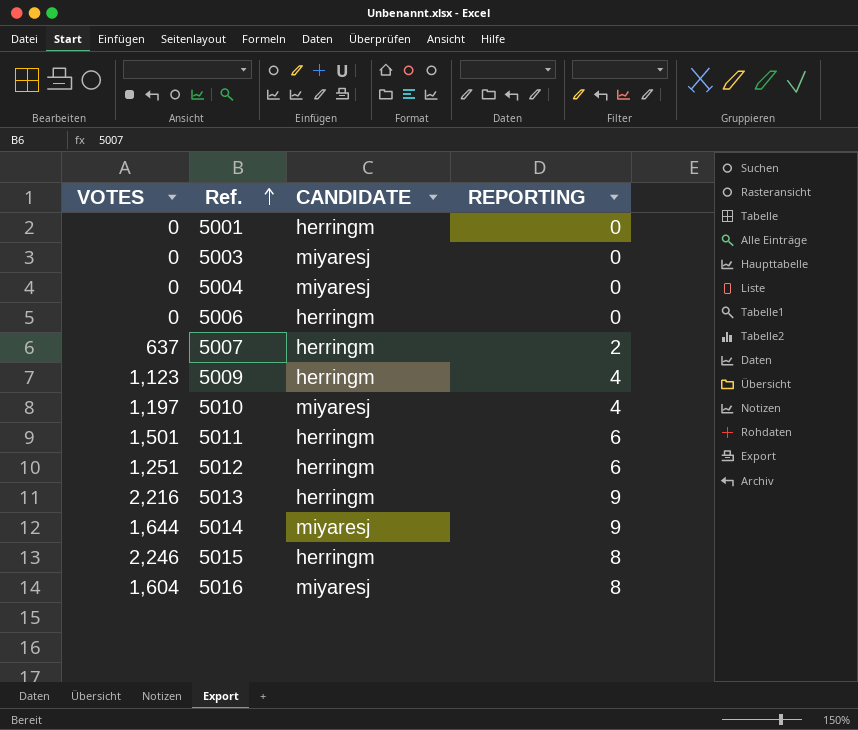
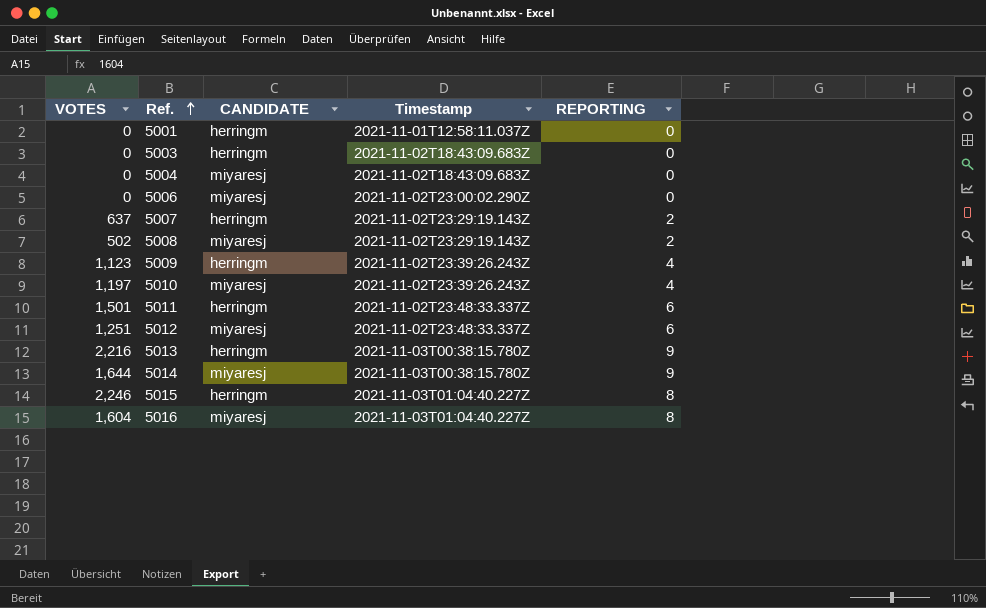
column Timestamp | position: none -> 4
5003 | CANDIDATE: miyaresj -> herringm
5006 | CANDIDATE: herringm -> miyaresj
row 5008: none -> 502 | miyaresj | 2021-11-02T23:29:19.143Z | 2
5012 | CANDIDATE: herringm -> miyaresj

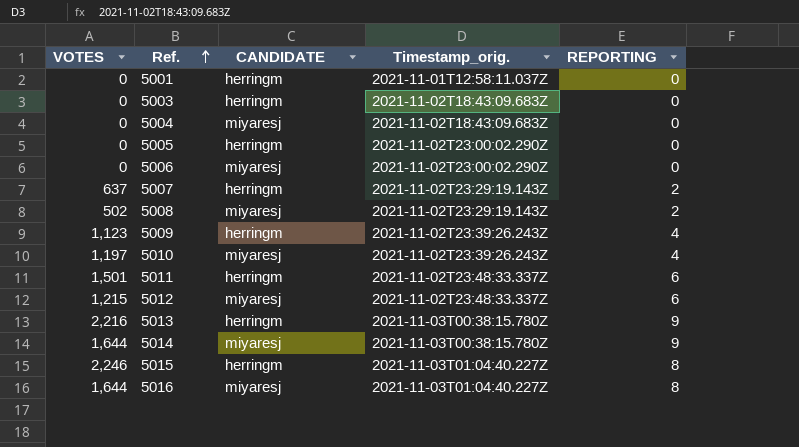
column name: Timestamp -> Timestamp_orig.
row 5005: none -> 0 | herringm | 2021-11-02T23:00:02.290Z | 0
5012 | VOTES: 1,251 -> 1,215
5016 | VOTES: 1,604 -> 1,644

